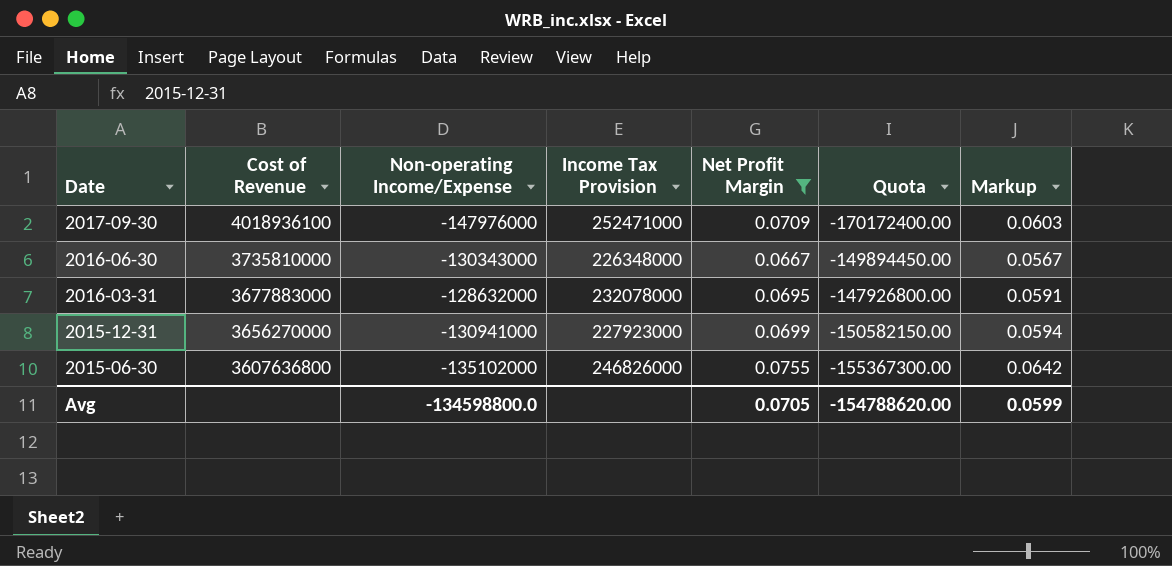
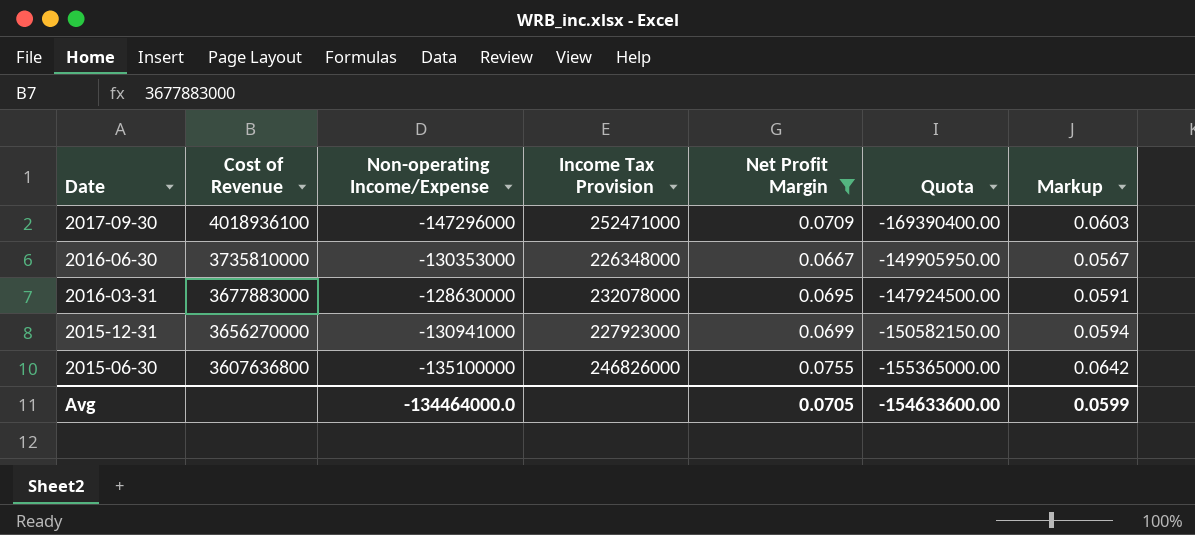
2017-09-30 | Non-operating Income/Expense: -147976000 -> -147296000
2017-09-30 | Quota: -170172400.00 -> -169390400.00
2016-06-30 | Non-operating Income/Expense: -130343000 -> -130353000
2016-06-30 | Quota: -149894450.00 -> -149905950.00
2016-03-31 | Non-operating Income/Expense: -128632000 -> -128630000
2016-03-31 | Quota: -147926800.00 -> -147924500.00
2015-06-30 | Non-operating Income/Expense: -135102000 -> -135100000
2015-06-30 | Quota: -155367300.00 -> -155365000.00
Avg | Non-operating Income/Expense: -134598800.0 -> -134464000.0
Avg | Quota: -154788620.00 -> -154633600.00

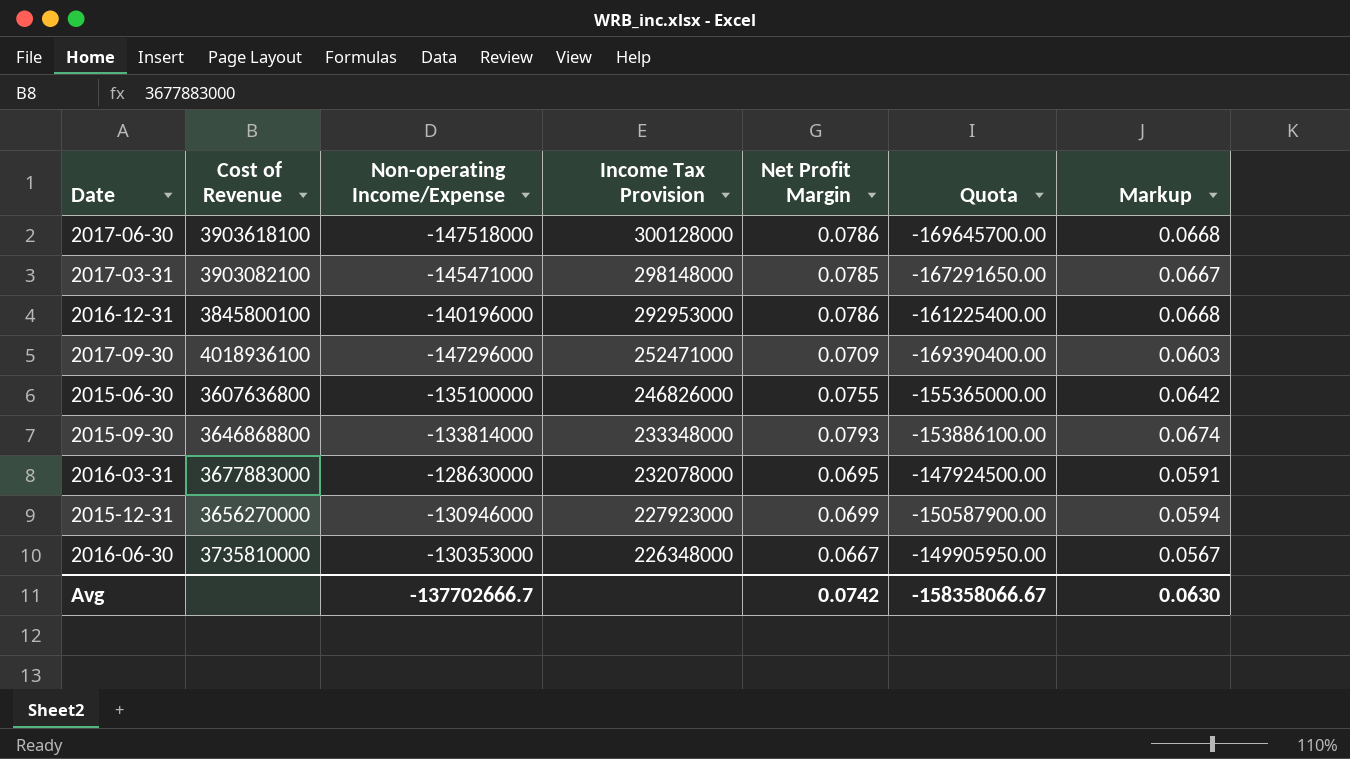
filter: Net Profit Margin <= 0.0755 -> none
row order: Date descending -> Income Tax Provision descending
2015-12-31 | Non-operating Income/Expense: -130941000 -> -130946000
2015-12-31 | Quota: -150582150.00 -> -150587900.00
Avg | Non-operating Income/Expense: -134464000.0 -> -137702666.7
Avg | Net Profit Margin: 0.0705 -> 0.0742
Avg | Quota: -154633600.00 -> -158358066.67
Avg | Markup: 0.0599 -> 0.0630

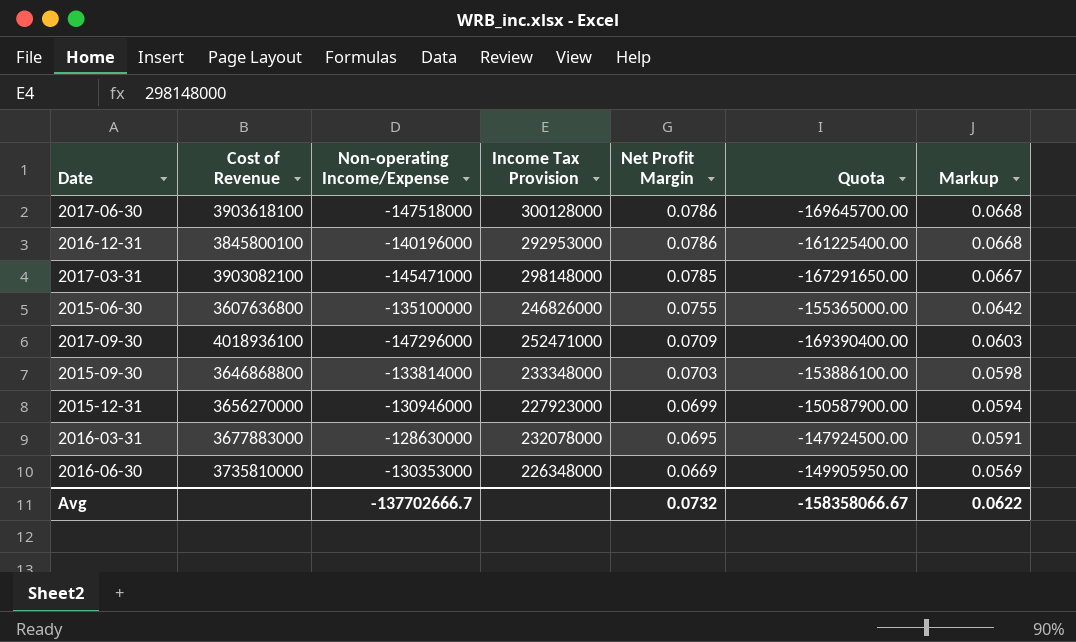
row order: Income Tax Provision descending -> Net Profit Margin descending
2015-09-30 | Net Profit Margin: 0.0793 -> 0.0703
2015-09-30 | Markup: 0.0674 -> 0.0598
2016-06-30 | Net Profit Margin: 0.0667 -> 0.0669
2016-06-30 | Markup: 0.0567 -> 0.0569
Avg | Net Profit Margin: 0.0742 -> 0.0732
Avg | Markup: 0.0630 -> 0.0622

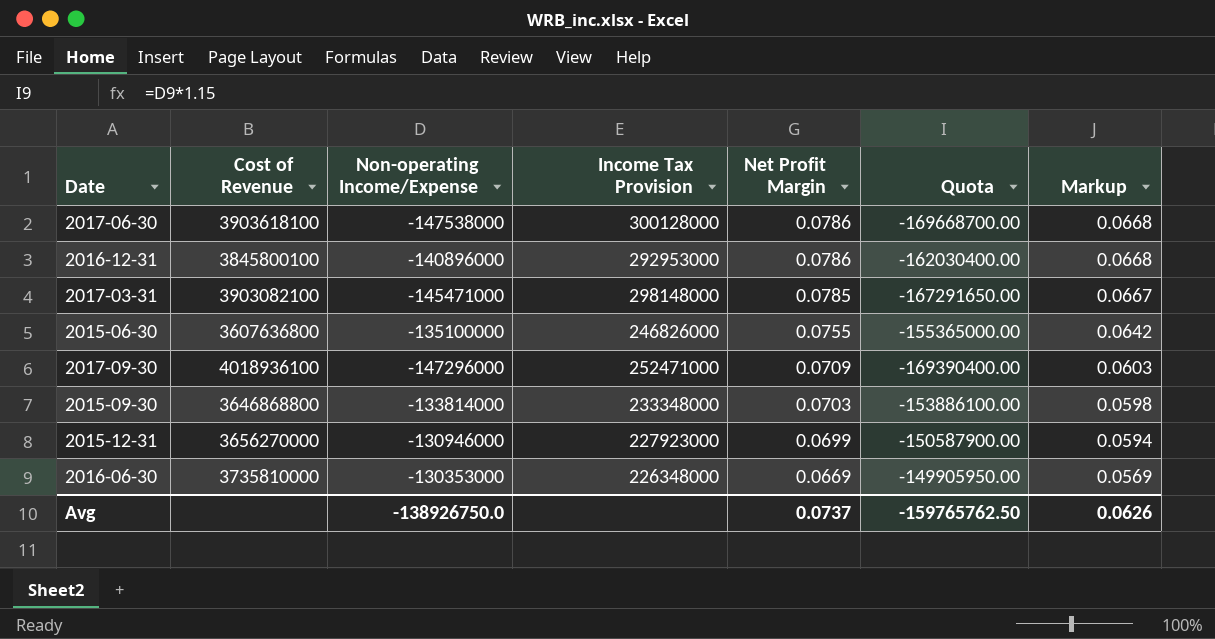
row 2016-03-31: 3677883000 | -128630000 | 232078000 | 0.0695 | -147924500.00 | 0.0591 -> none
2017-06-30 | Non-operating Income/Expense: -147518000 -> -147538000
2017-06-30 | Quota: -169645700.00 -> -169668700.00
2016-12-31 | Non-operating Income/Expense: -140196000 -> -140896000
2016-12-31 | Quota: -161225400.00 -> -162030400.00
Avg | Non-operating Income/Expense: -137702666.7 -> -138926750.0
Avg | Net Profit Margin: 0.0732 -> 0.0737
Avg | Quota: -158358066.67 -> -159765762.50
Avg | Markup: 0.0622 -> 0.0626

